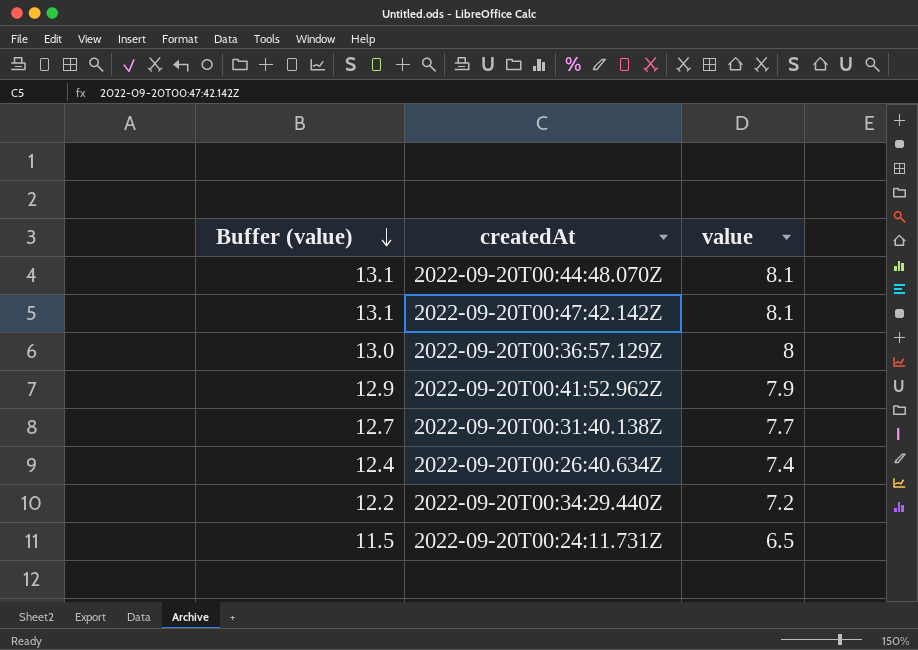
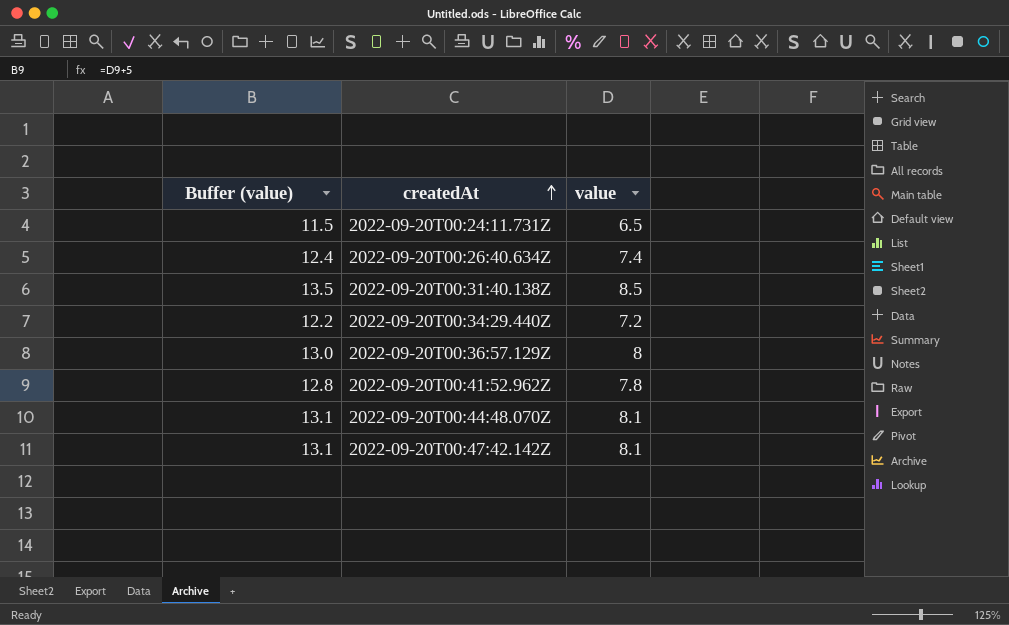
row order: Buffer (value) descending -> createdAt ascending
2022-09-20T00:31:40.138Z | Buffer (value): 12.7 -> 13.5
2022-09-20T00:31:40.138Z | value: 7.7 -> 8.5
2022-09-20T00:41:52.962Z | Buffer (value): 12.9 -> 12.8
2022-09-20T00:41:52.962Z | value: 7.9 -> 7.8

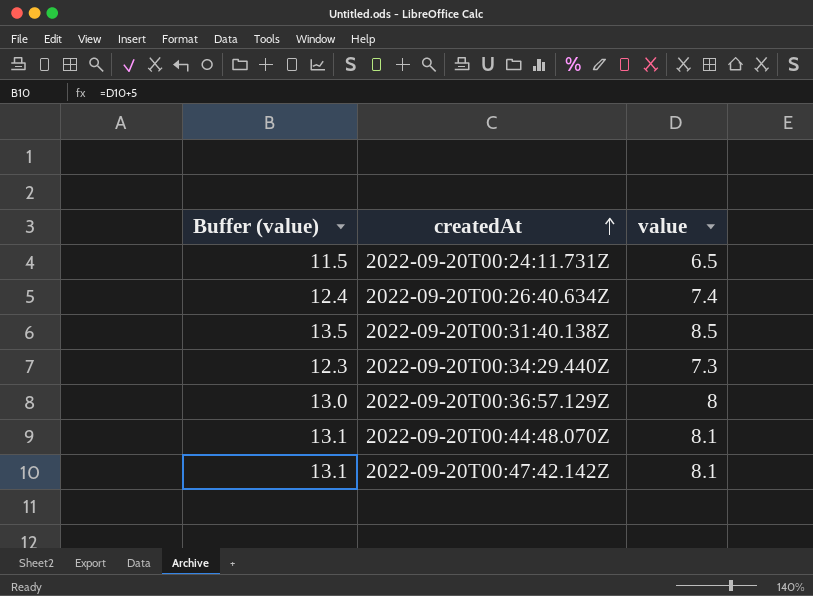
row 2022-09-20T00:41:52.962Z: 12.8 | 7.8 -> none
2022-09-20T00:34:29.440Z | Buffer (value): 12.2 -> 12.3
2022-09-20T00:34:29.440Z | value: 7.2 -> 7.3

